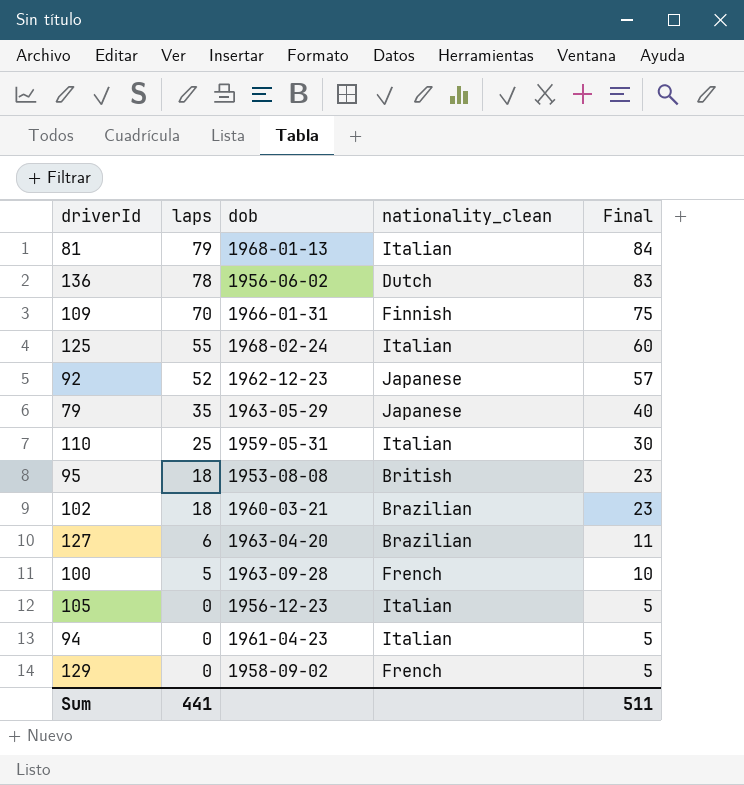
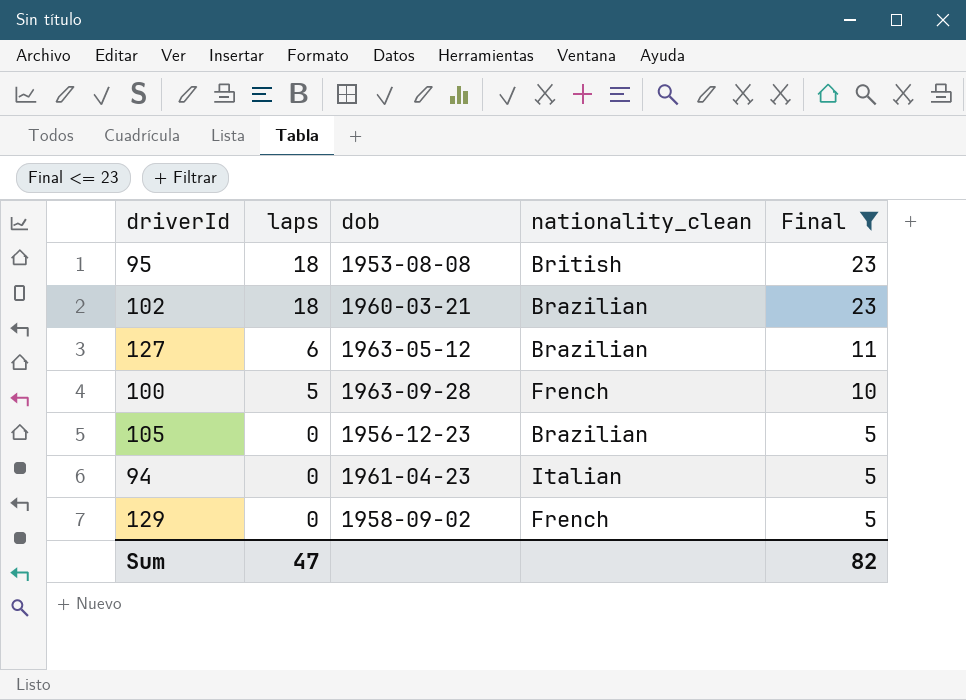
filter: none -> Final <= 23
127 | dob: 1963-04-20 -> 1963-05-12
105 | nationality_clean: Italian -> Brazilian
Sum | laps: 441 -> 47
Sum | Final: 511 -> 82

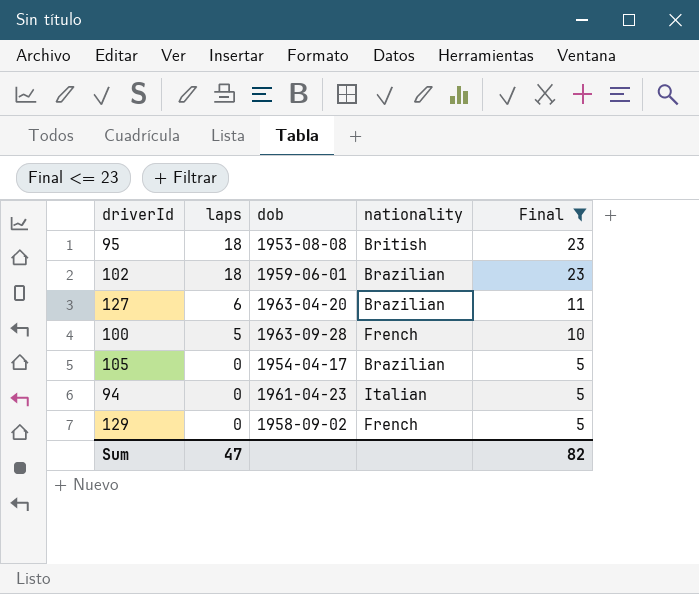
column name: nationality_clean -> nationality
102 | dob: 1960-03-21 -> 1959-06-01
127 | dob: 1963-05-12 -> 1963-04-20
105 | dob: 1956-12-23 -> 1954-04-17

